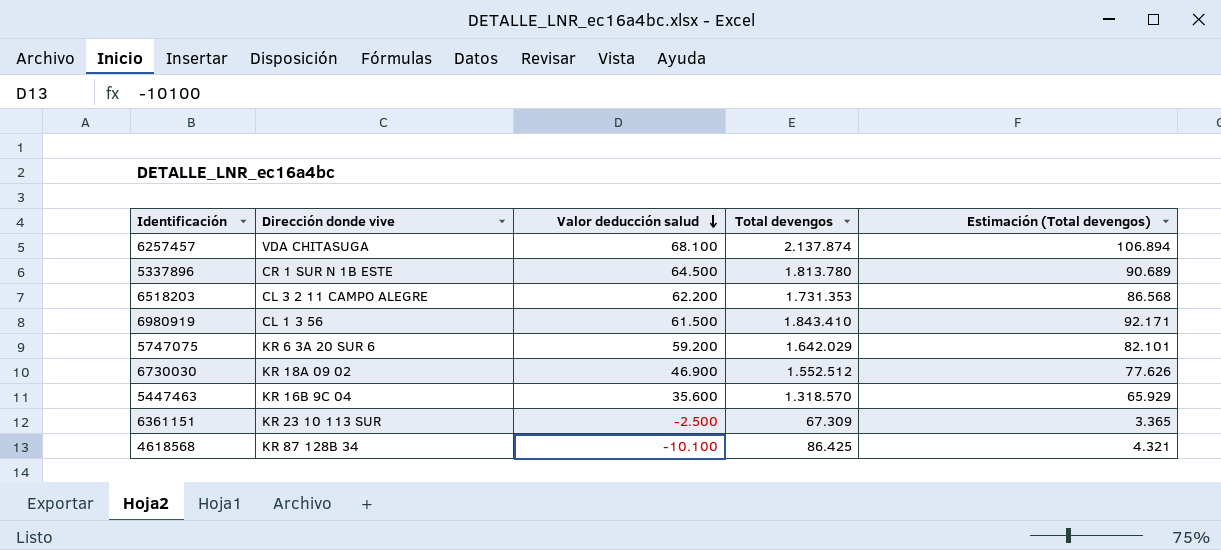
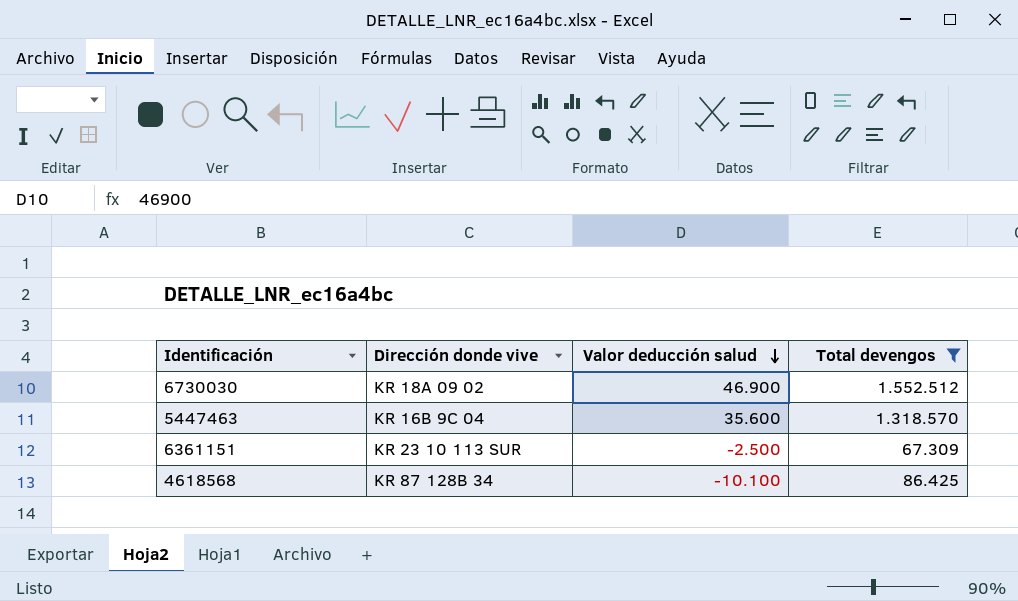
filter: none -> Total devengos <= 1.552.512
column Estimación (Total devengos) | formula: [Total devengos] * 0,05 -> none

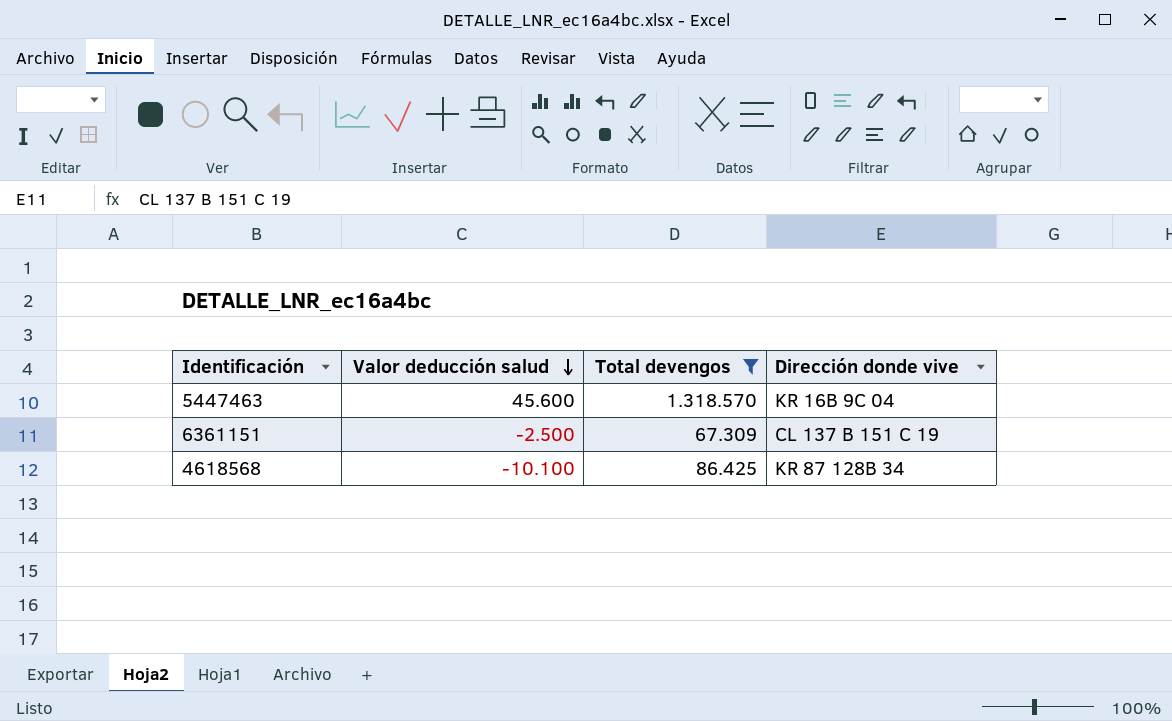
column Dirección donde vive | position: 2 -> 4
row 6730030: KR 18A 09 02 | 46.900 | 1.552.512 -> none
5447463 | Valor deducción salud: 35.600 -> 45.600
6361151 | Dirección donde vive: KR 23 10 113 SUR -> CL 137 B 151 C 19

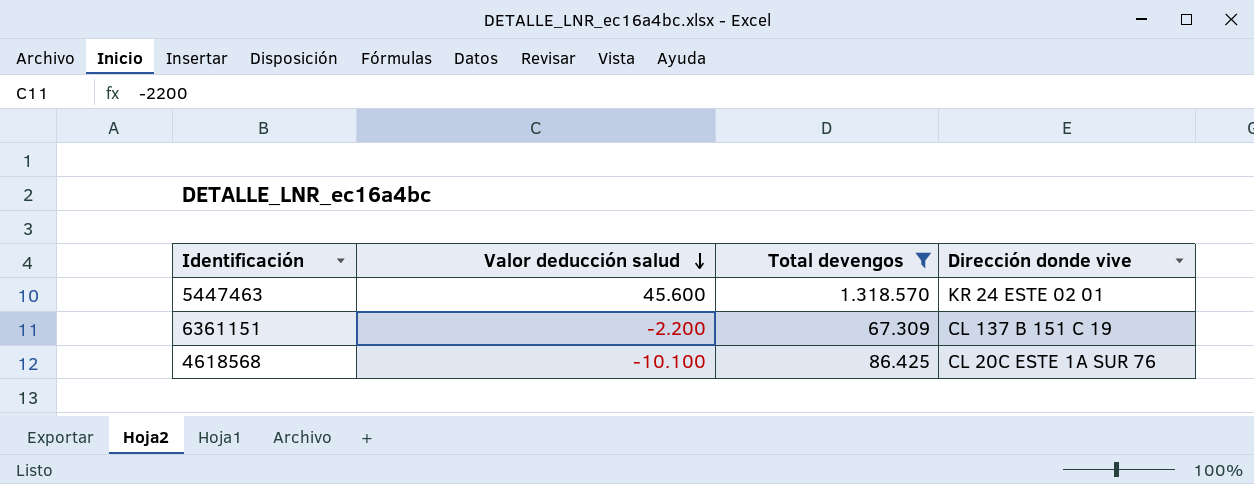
5447463 | Dirección donde vive: KR 16B 9C 04 -> KR 24 ESTE 02 01
6361151 | Valor deducción salud: -2.500 -> -2.200
4618568 | Dirección donde vive: KR 87 128B 34 -> CL 20C ESTE 1A SUR 76

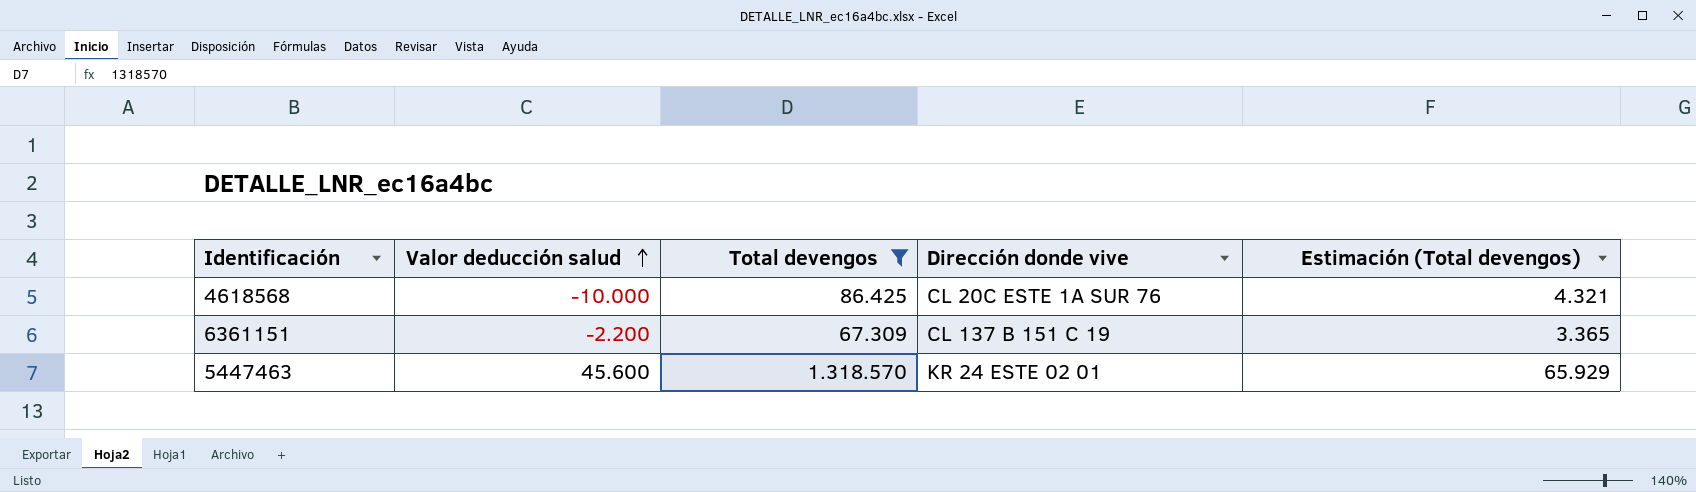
row order: Valor deducción salud descending -> Valor deducción salud ascending
column Estimación (Total devengos) | formula: none -> [Total devengos] * 0,05
4618568 | Valor deducción salud: -10.100 -> -10.000

